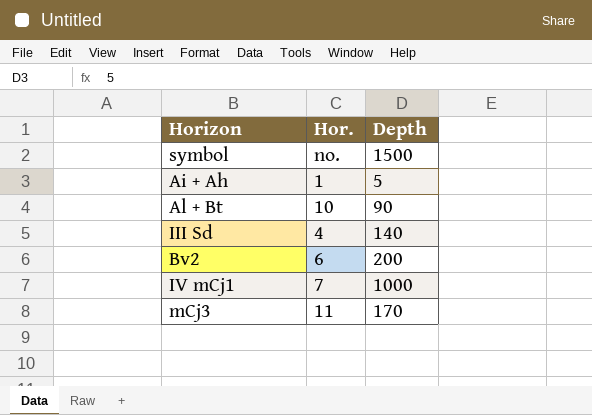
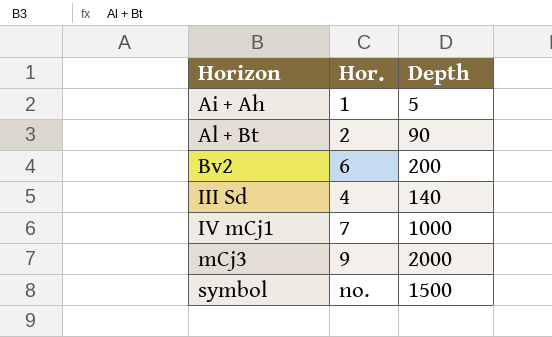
row order: none -> Horizon ascending
Al + Bt | Hor.: 10 -> 2
mCj3 | Hor.: 11 -> 9
mCj3 | Depth: 170 -> 2000

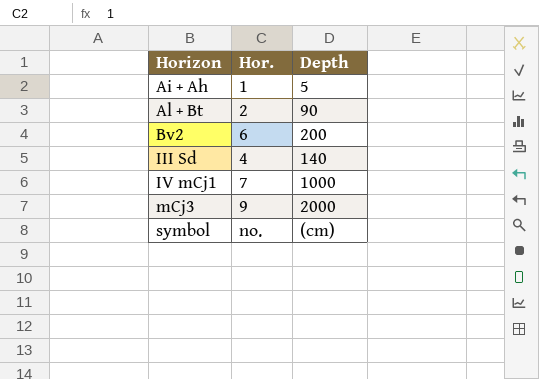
symbol | Depth: 1500 -> (cm)

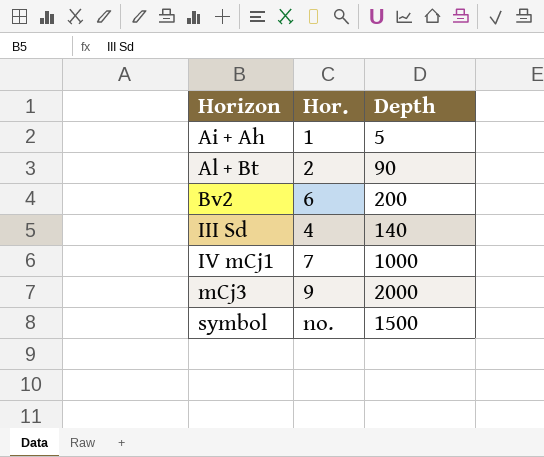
symbol | Depth: (cm) -> 1500

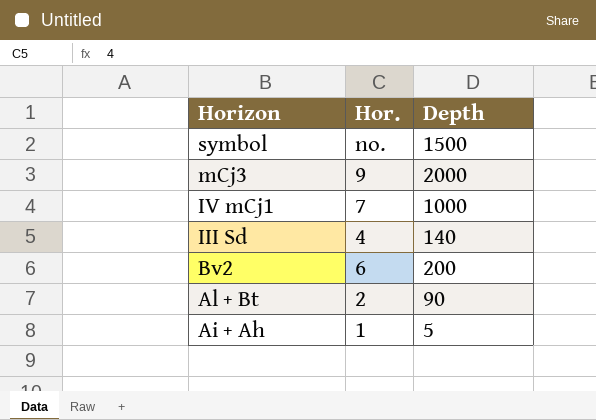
row order: Horizon ascending -> Horizon descending

